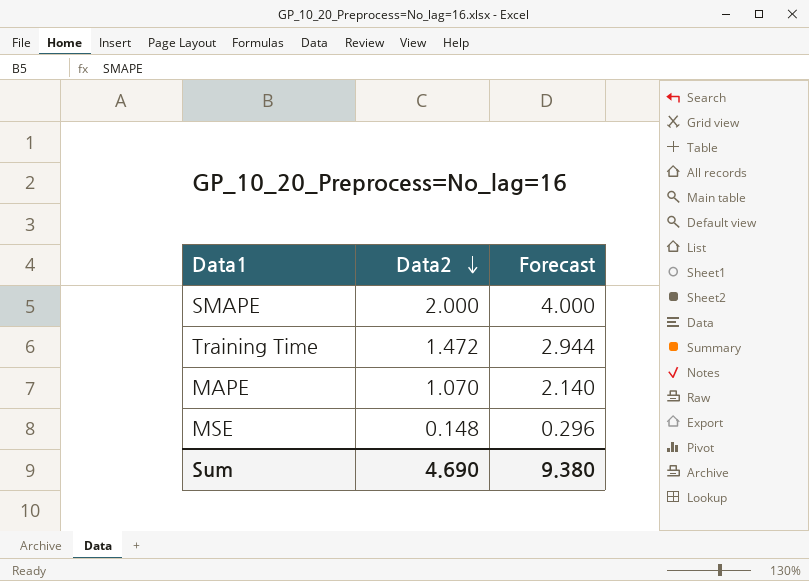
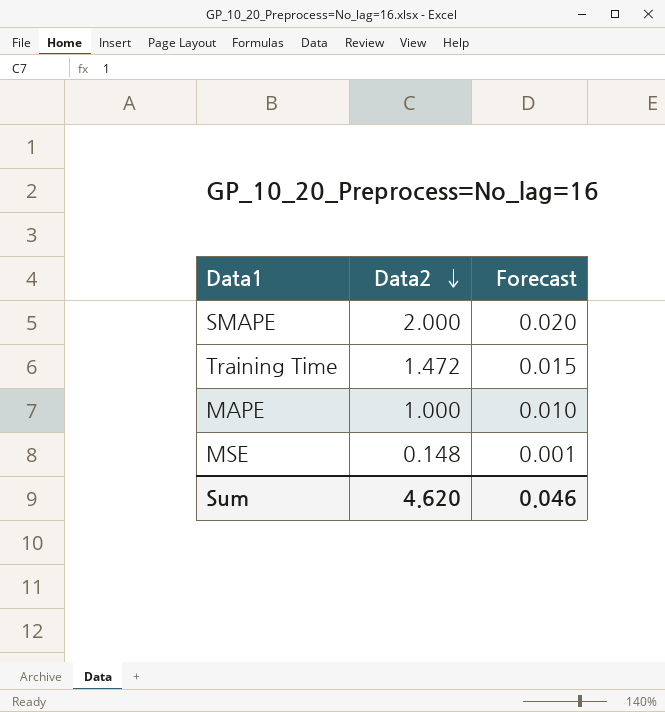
column Forecast | formula: [Data2] * 2 -> [Data2] * 0.01
MAPE | Data2: 1.070 -> 1.000
Sum | Data2: 4.690 -> 4.620
Sum | Forecast: 9.380 -> 0.046

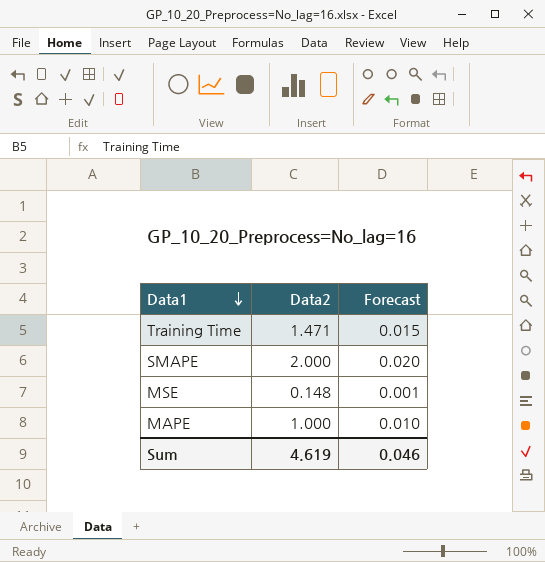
row order: Data2 descending -> Data1 descending
Training Time | Data2: 1.472 -> 1.471
Sum | Data2: 4.620 -> 4.619

